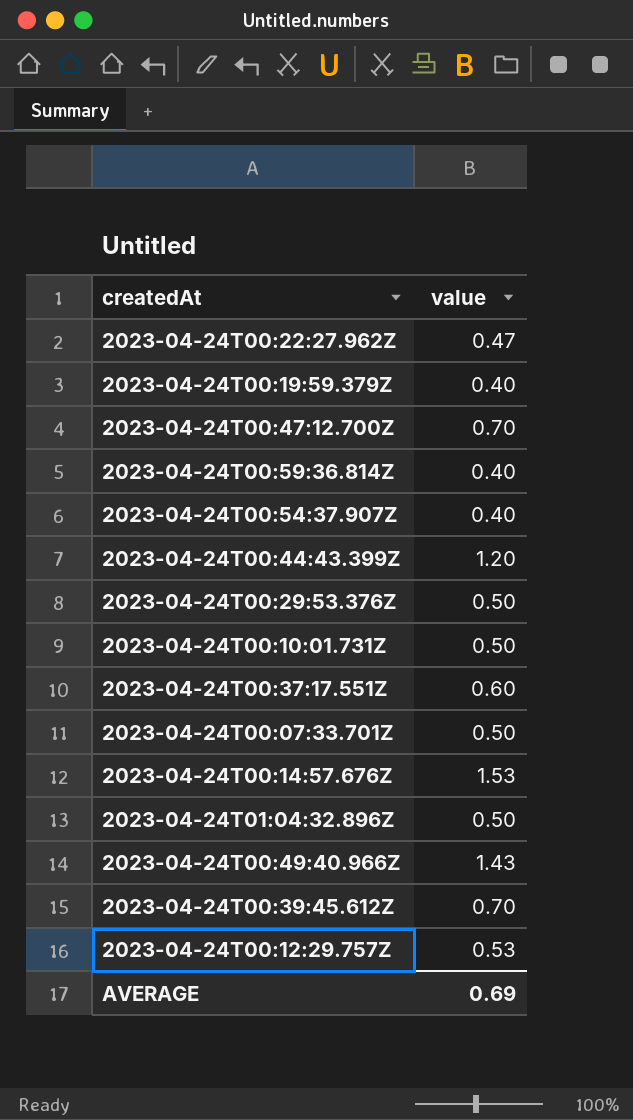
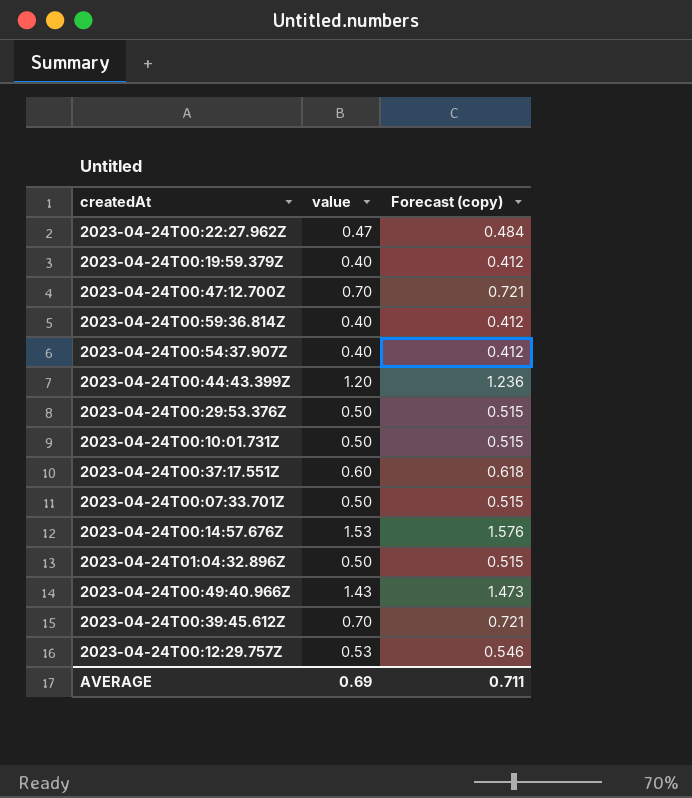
column Forecast (copy) | formula: none -> [value] * 1.03

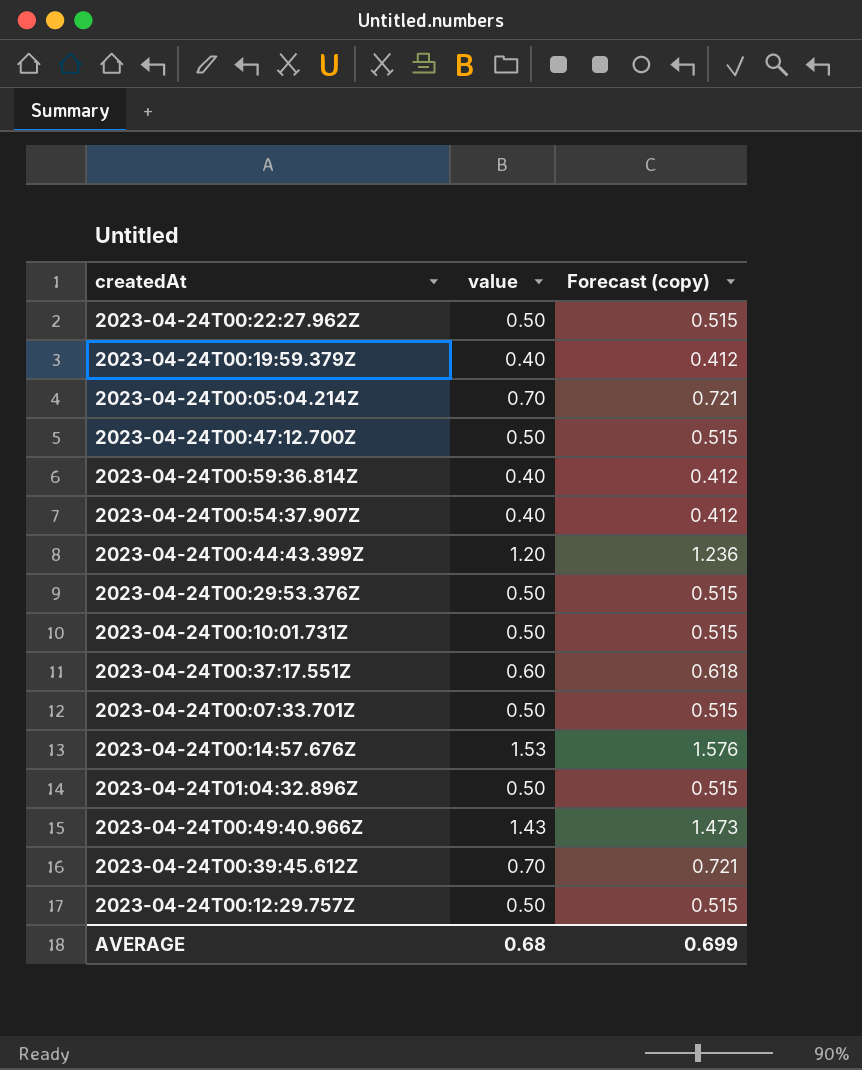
2023-04-24T00:22:27.962Z | value: 0.47 -> 0.50
2023-04-24T00:22:27.962Z | Forecast (copy): 0.484 -> 0.515
row 2023-04-24T00:05:04.214Z: none -> 0.70 | 0.721
2023-04-24T00:47:12.700Z | value: 0.70 -> 0.50
2023-04-24T00:47:12.700Z | Forecast (copy): 0.721 -> 0.515
2023-04-24T00:12:29.757Z | value: 0.53 -> 0.50
2023-04-24T00:12:29.757Z | Forecast (copy): 0.546 -> 0.515
AVERAGE | value: 0.69 -> 0.68
AVERAGE | Forecast (copy): 0.711 -> 0.699

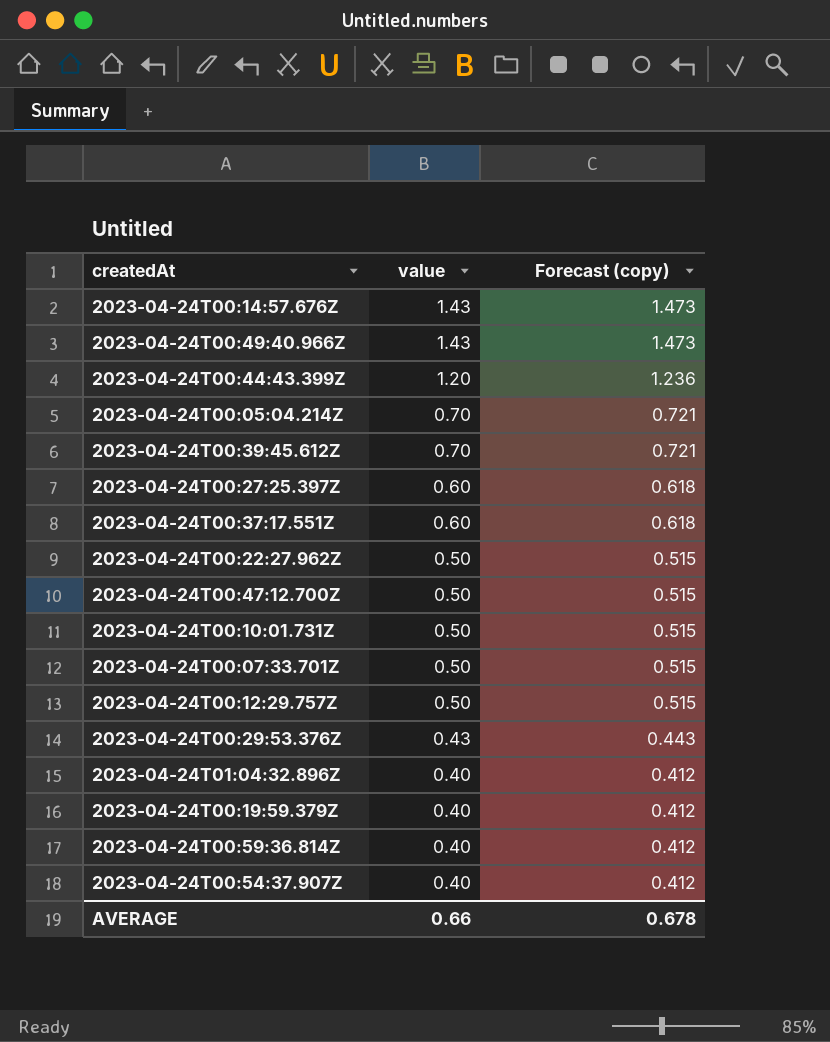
row order: none -> value descending
2023-04-24T00:14:57.676Z | value: 1.53 -> 1.43
2023-04-24T00:14:57.676Z | Forecast (copy): 1.576 -> 1.473
row 2023-04-24T00:27:25.397Z: none -> 0.60 | 0.618
2023-04-24T00:29:53.376Z | value: 0.50 -> 0.43
2023-04-24T00:29:53.376Z | Forecast (copy): 0.515 -> 0.443
2023-04-24T01:04:32.896Z | value: 0.50 -> 0.40
2023-04-24T01:04:32.896Z | Forecast (copy): 0.515 -> 0.412
AVERAGE | value: 0.68 -> 0.66
AVERAGE | Forecast (copy): 0.699 -> 0.678

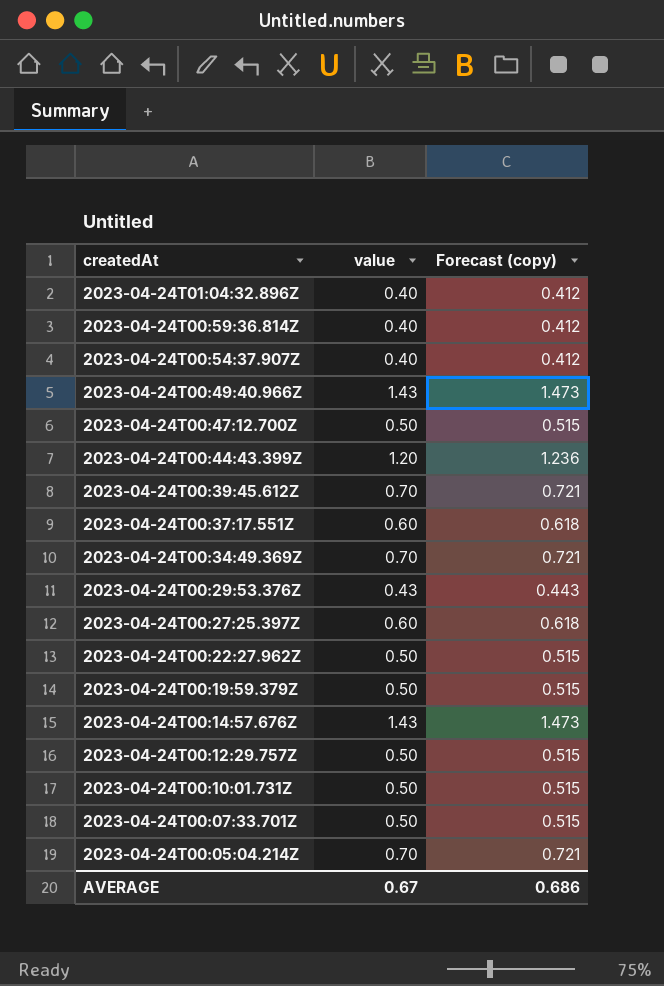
row order: value descending -> createdAt descending
row 2023-04-24T00:34:49.369Z: none -> 0.70 | 0.721
2023-04-24T00:19:59.379Z | value: 0.40 -> 0.50
2023-04-24T00:19:59.379Z | Forecast (copy): 0.412 -> 0.515
AVERAGE | value: 0.66 -> 0.67
AVERAGE | Forecast (copy): 0.678 -> 0.686

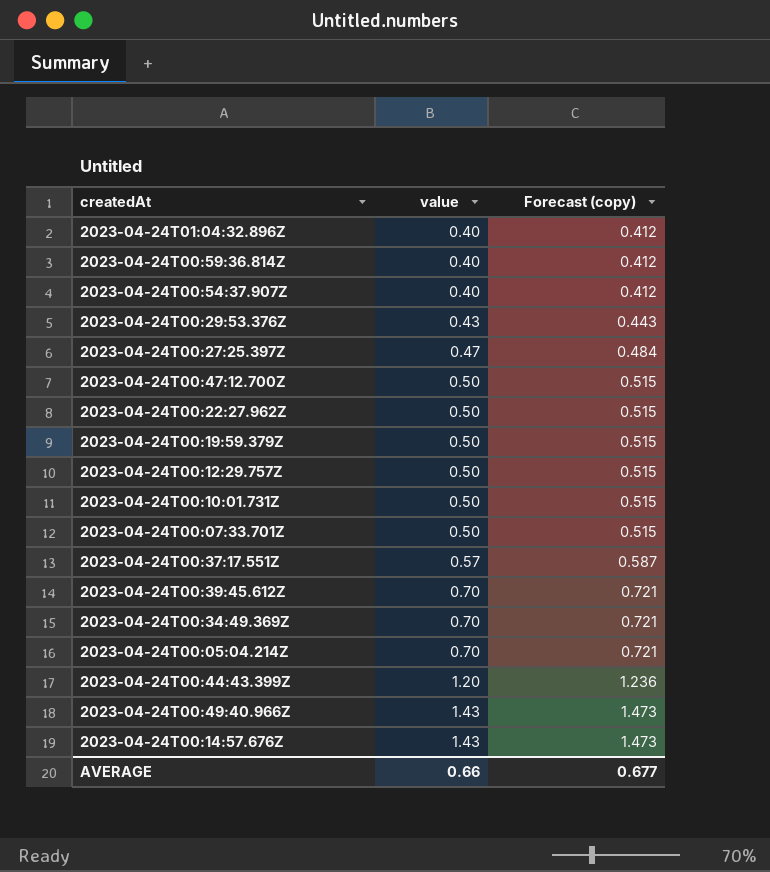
row order: createdAt descending -> value ascending
2023-04-24T00:27:25.397Z | value: 0.60 -> 0.47
2023-04-24T00:27:25.397Z | Forecast (copy): 0.618 -> 0.484
2023-04-24T00:37:17.551Z | value: 0.60 -> 0.57
2023-04-24T00:37:17.551Z | Forecast (copy): 0.618 -> 0.587
AVERAGE | value: 0.67 -> 0.66
AVERAGE | Forecast (copy): 0.686 -> 0.677

